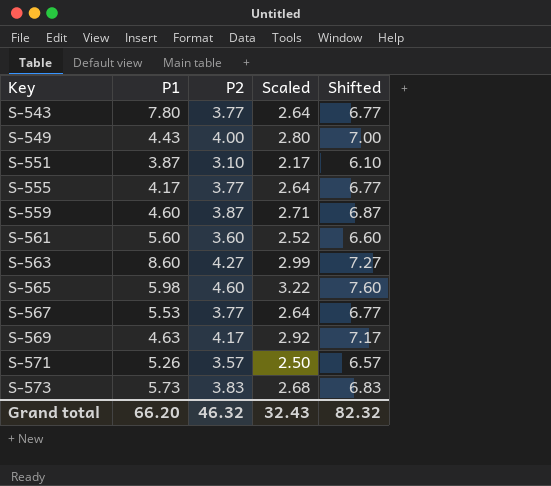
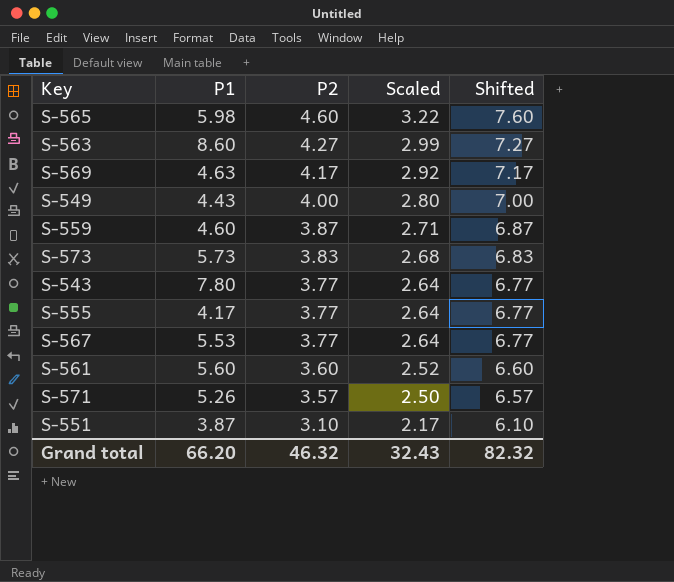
row order: Key ascending -> P2 descending

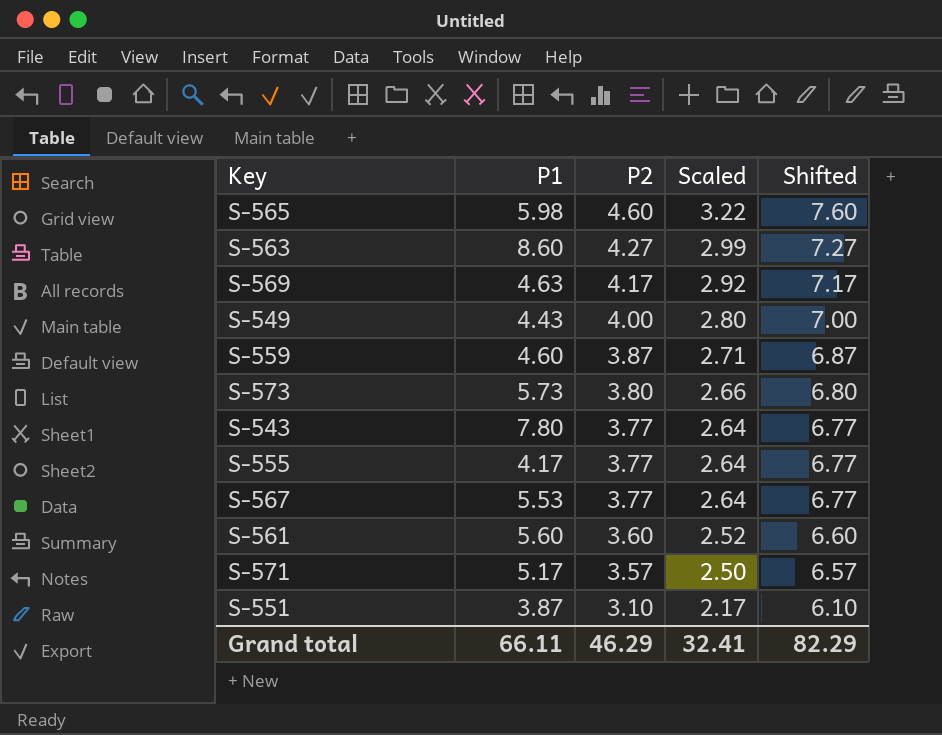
S-573 | P2: 3.83 -> 3.80
S-573 | Scaled: 2.68 -> 2.66
S-573 | Shifted: 6.83 -> 6.80
S-571 | P1: 5.26 -> 5.17
Grand total | P1: 66.20 -> 66.11
Grand total | P2: 46.32 -> 46.29
Grand total | Scaled: 32.43 -> 32.41
Grand total | Shifted: 82.32 -> 82.29

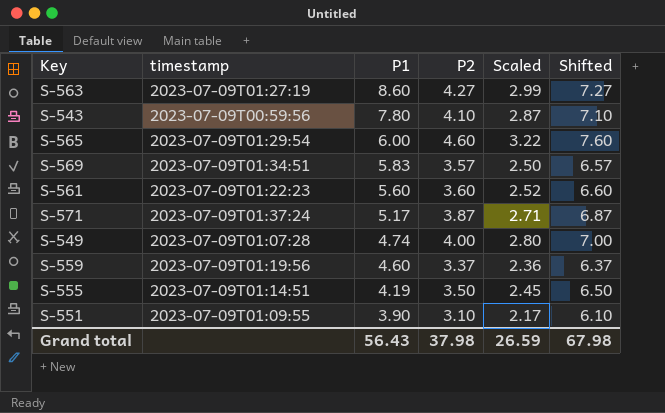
row order: P2 descending -> P1 descending
column timestamp | position: none -> 2
row S-573: 5.73 | 3.80 | 2.66 | 6.80 -> none
row S-567: 5.53 | 3.77 | 2.64 | 6.77 -> none
S-543 | P2: 3.77 -> 4.10
S-543 | Scaled: 2.64 -> 2.87
S-543 | Shifted: 6.77 -> 7.10
S-565 | P1: 5.98 -> 6.00
S-569 | P1: 4.63 -> 5.83
S-569 | P2: 4.17 -> 3.57
S-569 | Scaled: 2.92 -> 2.50
S-569 | Shifted: 7.17 -> 6.57
S-571 | P2: 3.57 -> 3.87
S-571 | Scaled: 2.50 -> 2.71
S-571 | Shifted: 6.57 -> 6.87
S-549 | P1: 4.43 -> 4.74
S-559 | P2: 3.87 -> 3.37
S-559 | Scaled: 2.71 -> 2.36
S-559 | Shifted: 6.87 -> 6.37
S-555 | P1: 4.17 -> 4.19
S-555 | P2: 3.77 -> 3.50
S-555 | Scaled: 2.64 -> 2.45
S-555 | Shifted: 6.77 -> 6.50
S-551 | P1: 3.87 -> 3.90
Grand total | P1: 66.11 -> 56.43
Grand total | P2: 46.29 -> 37.98
Grand total | Scaled: 32.41 -> 26.59
Grand total | Shifted: 82.29 -> 67.98

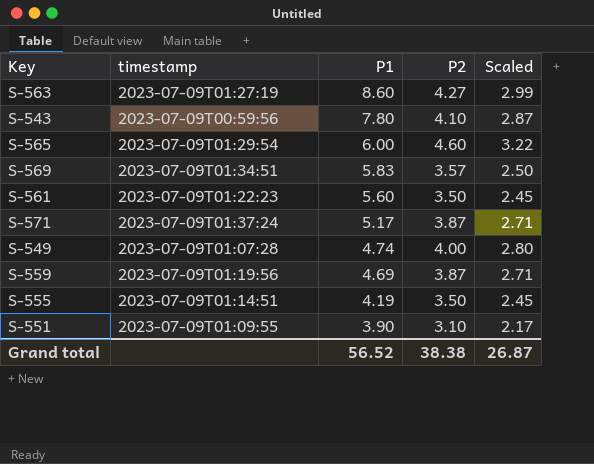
column Shifted | formula: [P2] + 3 -> none
S-561 | P2: 3.60 -> 3.50
S-561 | Scaled: 2.52 -> 2.45
S-559 | P1: 4.60 -> 4.69
S-559 | P2: 3.37 -> 3.87
S-559 | Scaled: 2.36 -> 2.71
Grand total | P1: 56.43 -> 56.52
Grand total | P2: 37.98 -> 38.38
Grand total | Scaled: 26.59 -> 26.87

